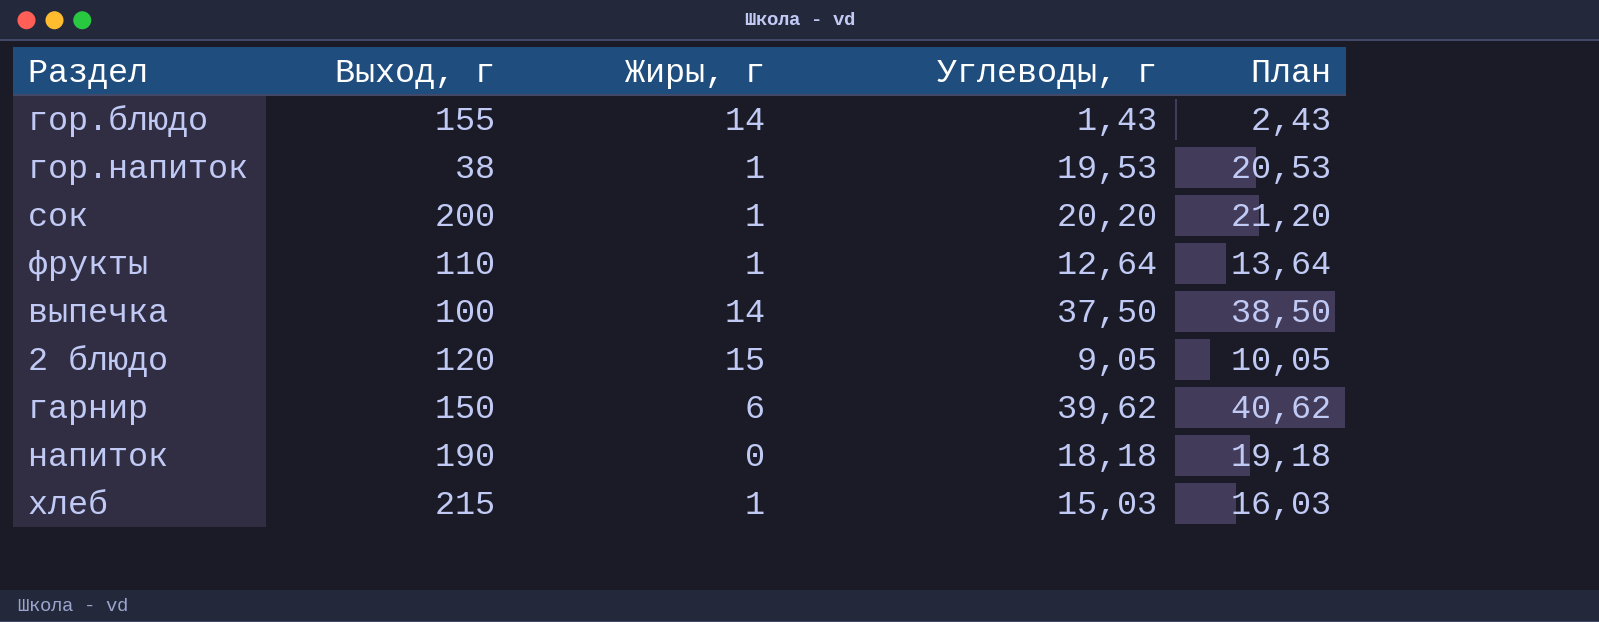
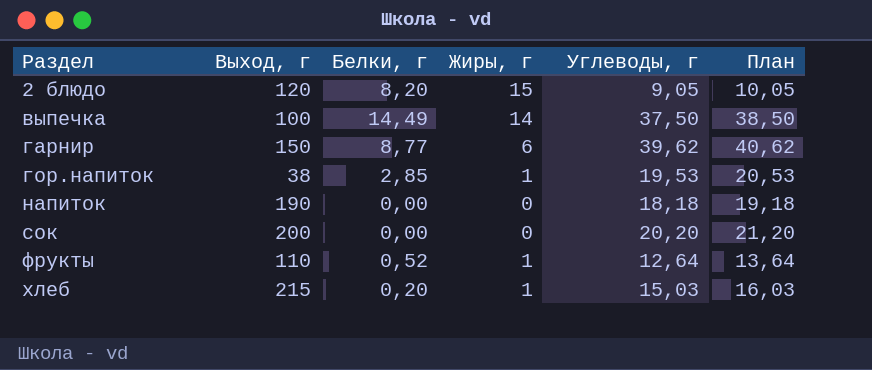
row order: none -> Раздел ascending
column Белки, г | position: none -> 3
row гор.блюдо: 155 | 14 | 1,43 | 2,43 -> none
сок | Жиры, г: 1 -> 0

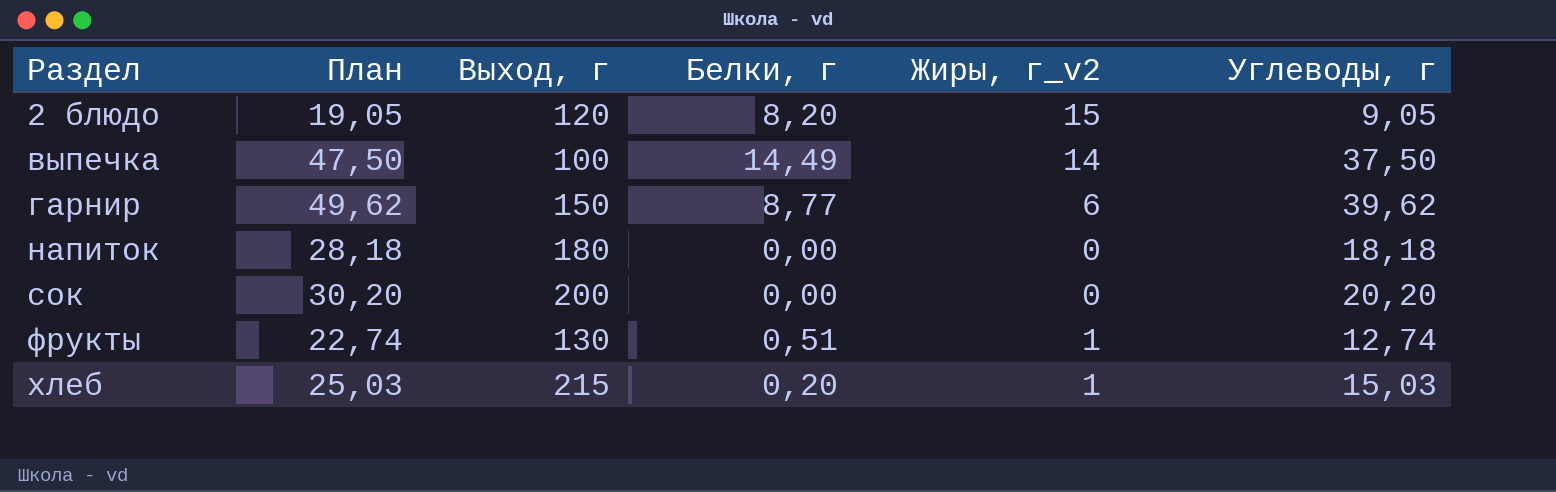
column План | formula: [Углеводы, г] + 1 -> [Углеводы, г] + 10
column План | position: 6 -> 2
column name: Жиры, г -> Жиры, г_v2
row гор.напиток: 38 | 2,85 | 1 | 19,53 | 20,53 -> none
напиток | Выход, г: 190 -> 180
фрукты | Выход, г: 110 -> 130
фрукты | Белки, г: 0,52 -> 0,51
фрукты | Углеводы, г: 12,64 -> 12,74

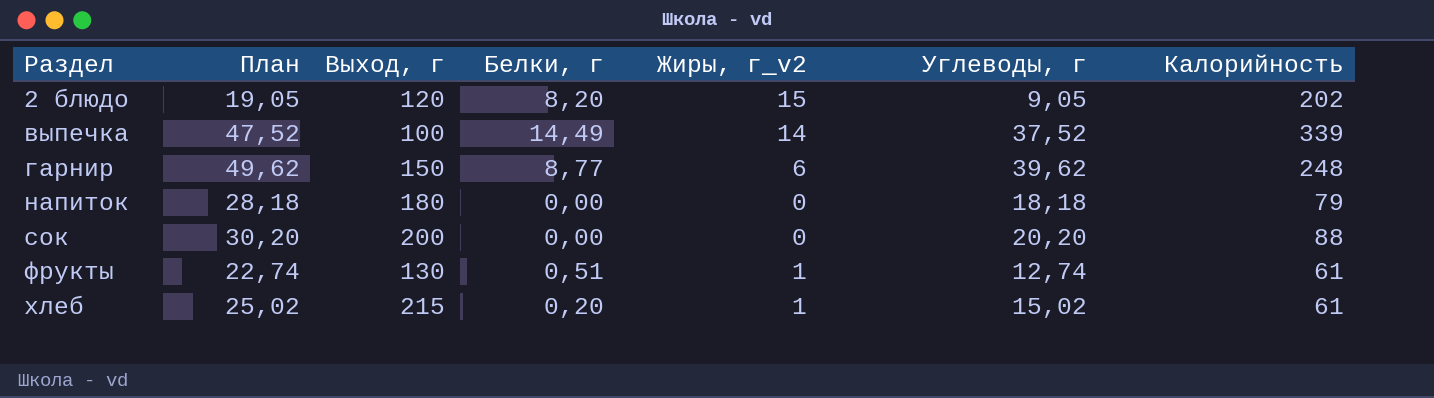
column Калорийность | position: none -> 7
выпечка | План: 47,50 -> 47,52
выпечка | Углеводы, г: 37,50 -> 37,52
хлеб | План: 25,03 -> 25,02
хлеб | Углеводы, г: 15,03 -> 15,02

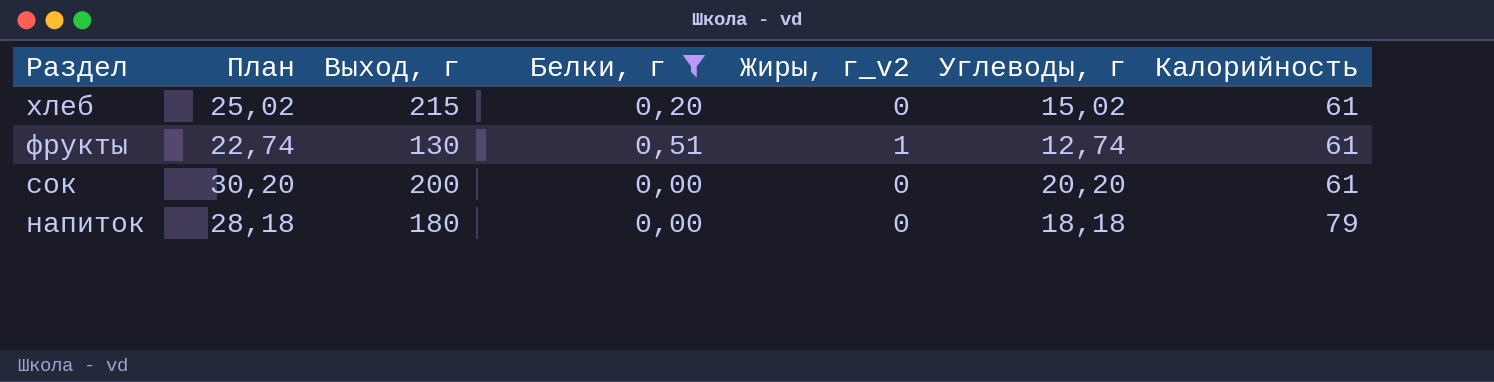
filter: none -> Белки, г <= 0,51
row order: Раздел ascending -> Раздел descending
хлеб | Жиры, г_v2: 1 -> 0
сок | Калорийность: 88 -> 61

